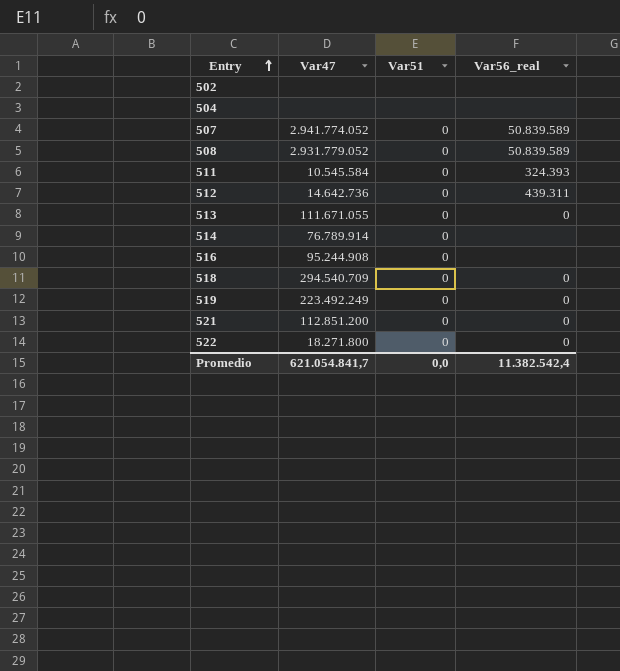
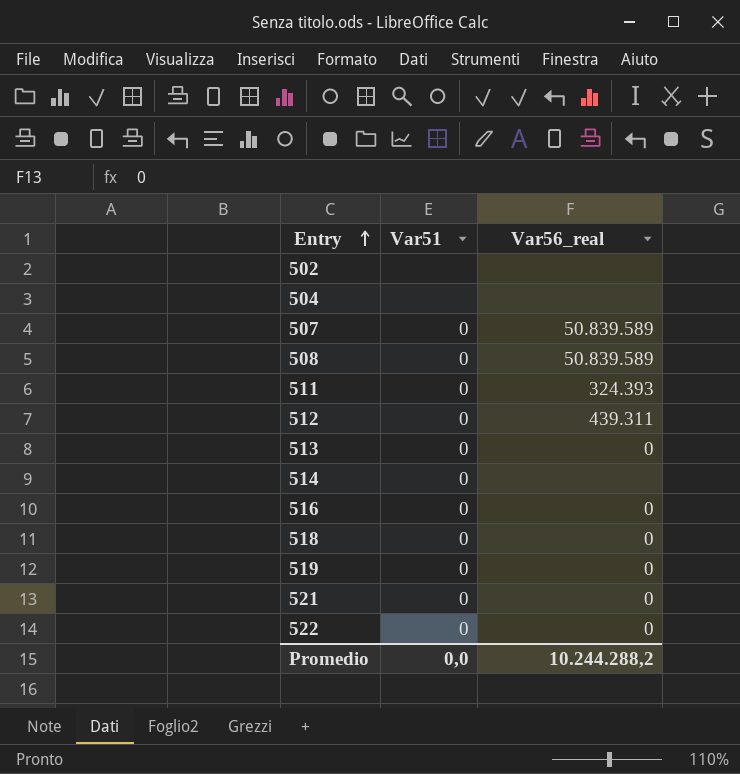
column Var47 | position: 2 -> none
516 | Var56_real: none -> 0
Promedio | Var56_real: 11.382.542,4 -> 10.244.288,2

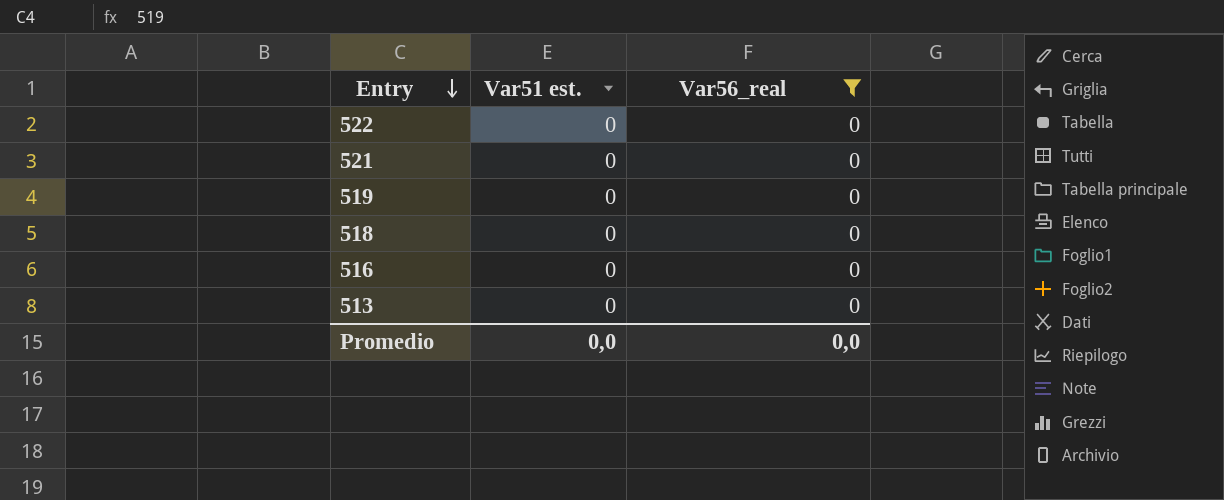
filter: none -> Var56_real = 0
row order: Entry ascending -> Entry descending
column name: Var51 -> Var51 est.
Promedio | Var56_real: 10.244.288,2 -> 0,0

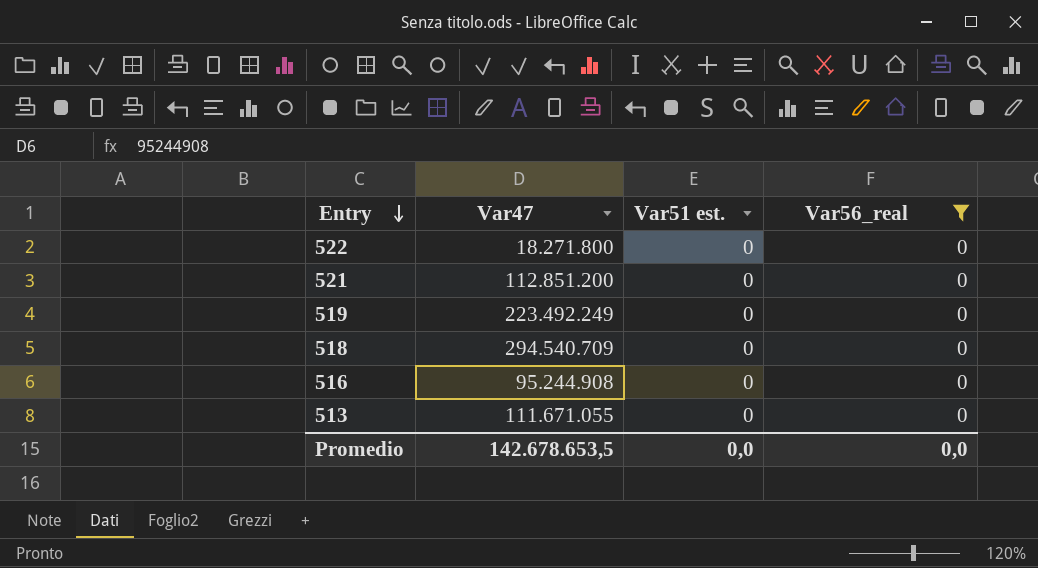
column Var47 | position: none -> 2

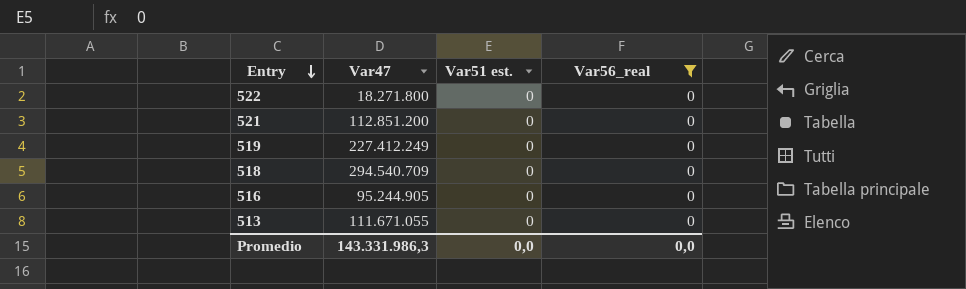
519 | Var47: 223.492.249 -> 227.412.249
516 | Var47: 95.244.908 -> 95.244.905
Promedio | Var47: 142.678.653,5 -> 143.331.986,3

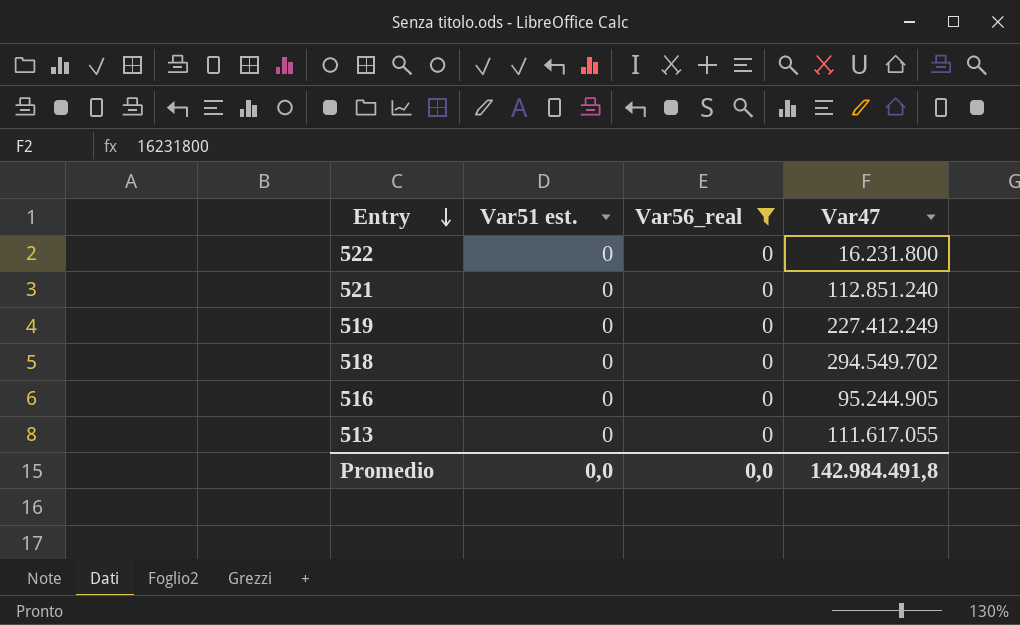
column Var47 | position: 2 -> 4
522 | Var47: 18.271.800 -> 16.231.800
521 | Var47: 112.851.200 -> 112.851.240
518 | Var47: 294.540.709 -> 294.549.702
513 | Var47: 111.671.055 -> 111.617.055
Promedio | Var47: 143.331.986,3 -> 142.984.491,8

